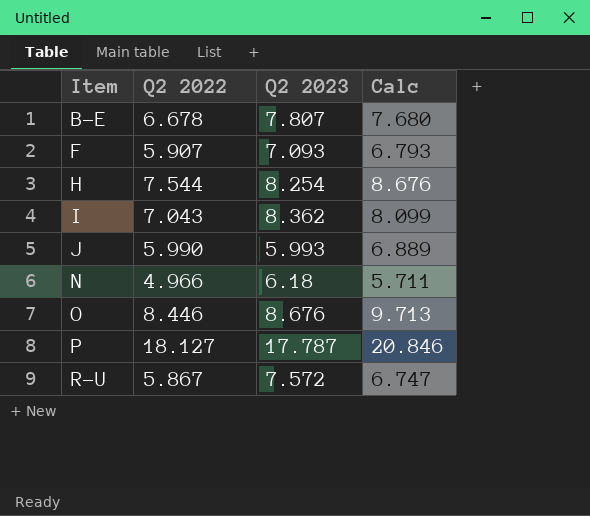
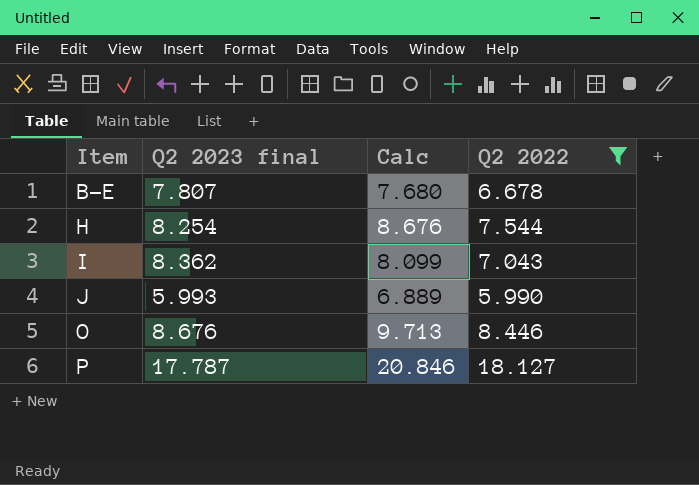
filter: none -> Q2 2022 >= 5.990
column name: Q2 2023 -> Q2 2023 final
column Q2 2022 | position: 2 -> 4

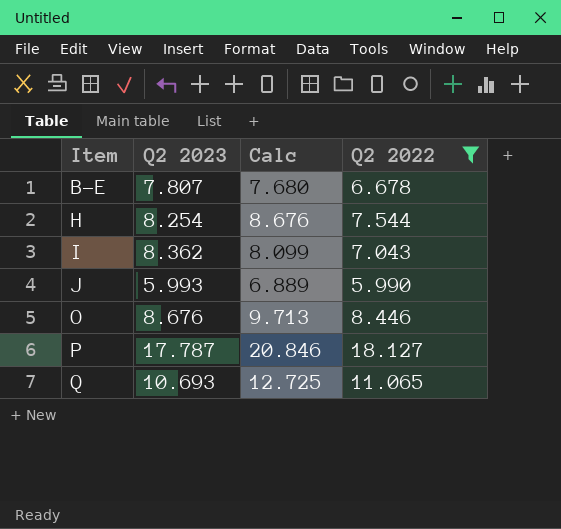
column name: Q2 2023 final -> Q2 2023
row Q: none -> 10.693 | 12.725 | 11.065

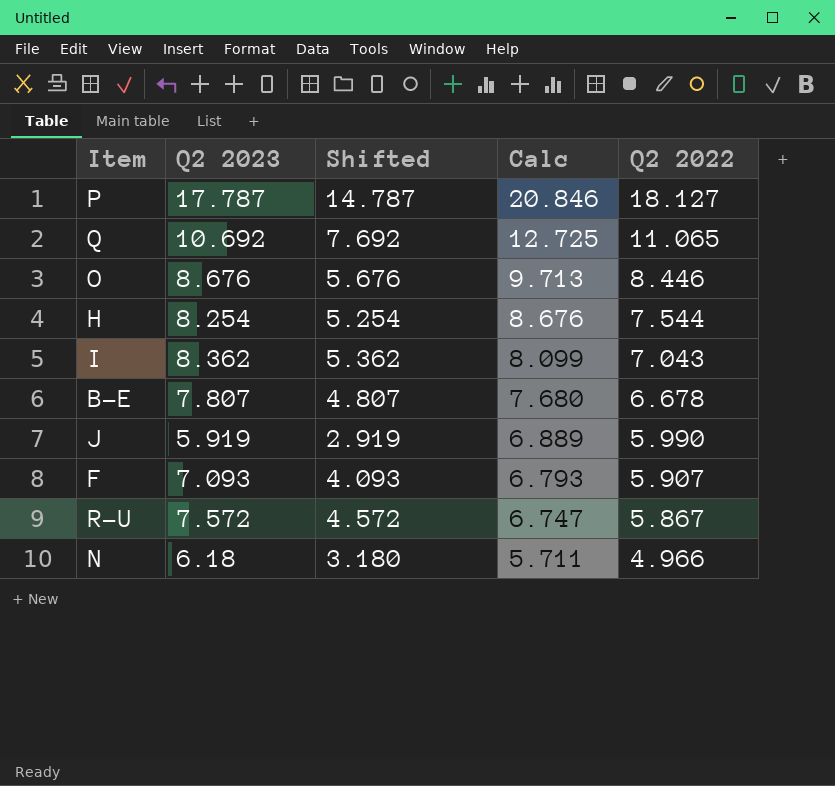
filter: Q2 2022 >= 5.990 -> none
row order: Item ascending -> Calc descending
column Shifted | formula: none -> [Q2 2023] - 3
Q | Q2 2023: 10.693 -> 10.692
J | Q2 2023: 5.993 -> 5.919

